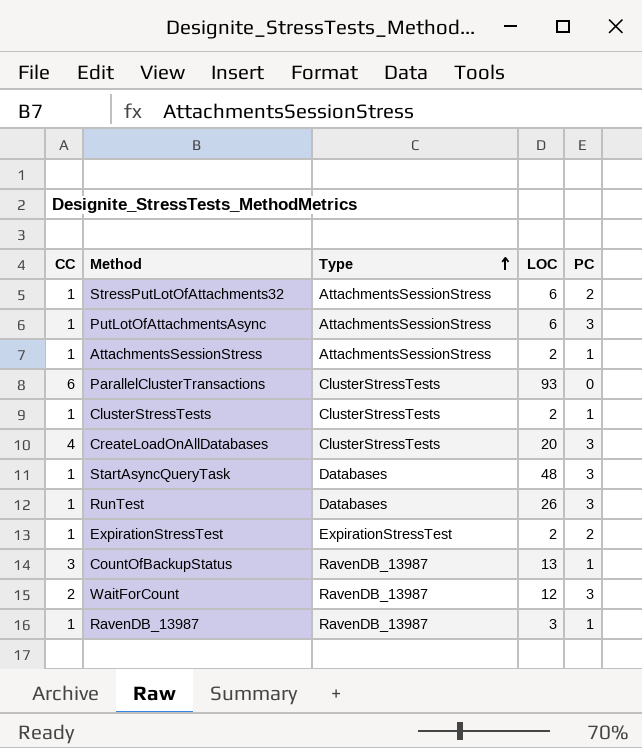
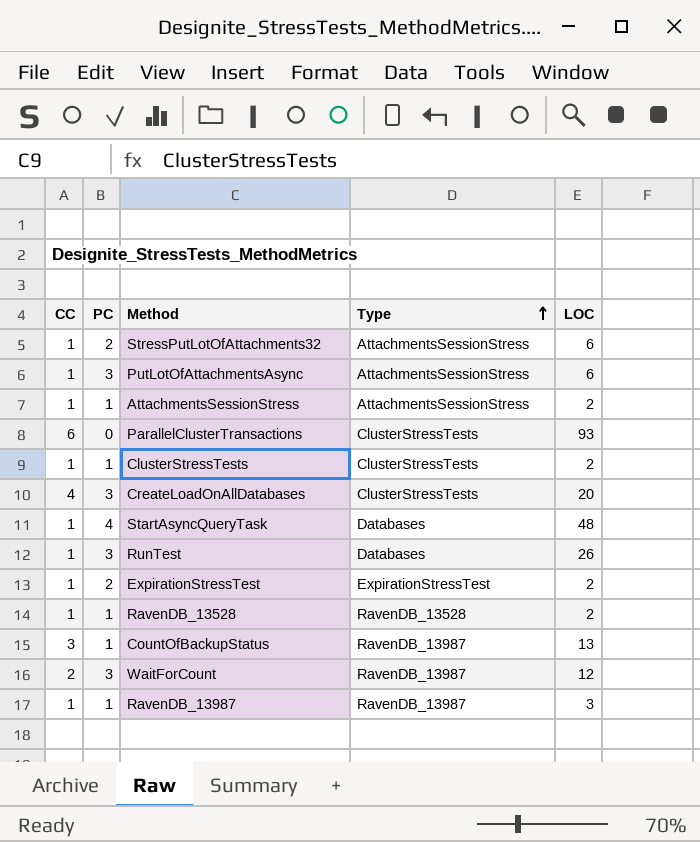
column PC | position: 5 -> 2
StartAsyncQueryTask | PC: 3 -> 4
row RavenDB_13528: none -> 1 | 1 | RavenDB_13528 | 2

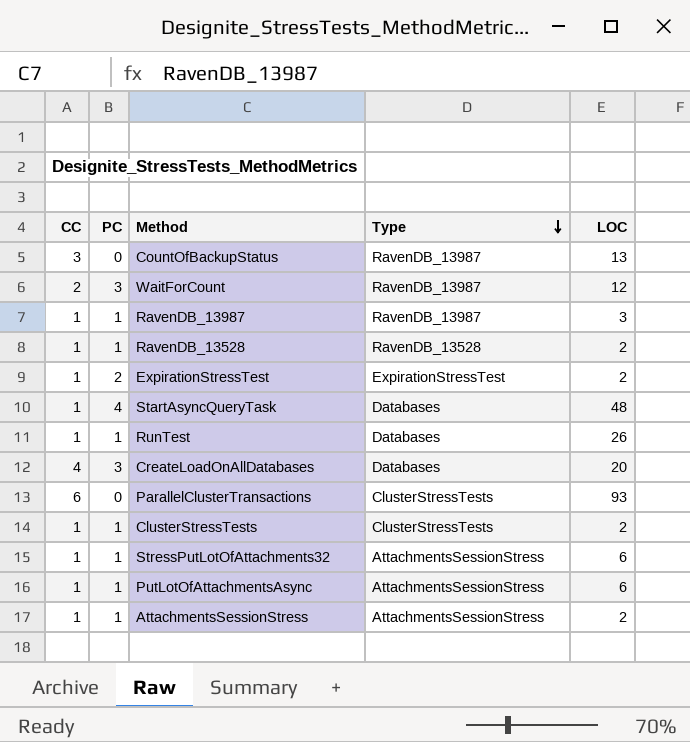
row order: Type ascending -> Type descending
CountOfBackupStatus | PC: 1 -> 0
RunTest | PC: 3 -> 1
CreateLoadOnAllDatabases | Type: ClusterStressTests -> Databases
StressPutLotOfAttachments32 | PC: 2 -> 1
PutLotOfAttachmentsAsync | PC: 3 -> 1

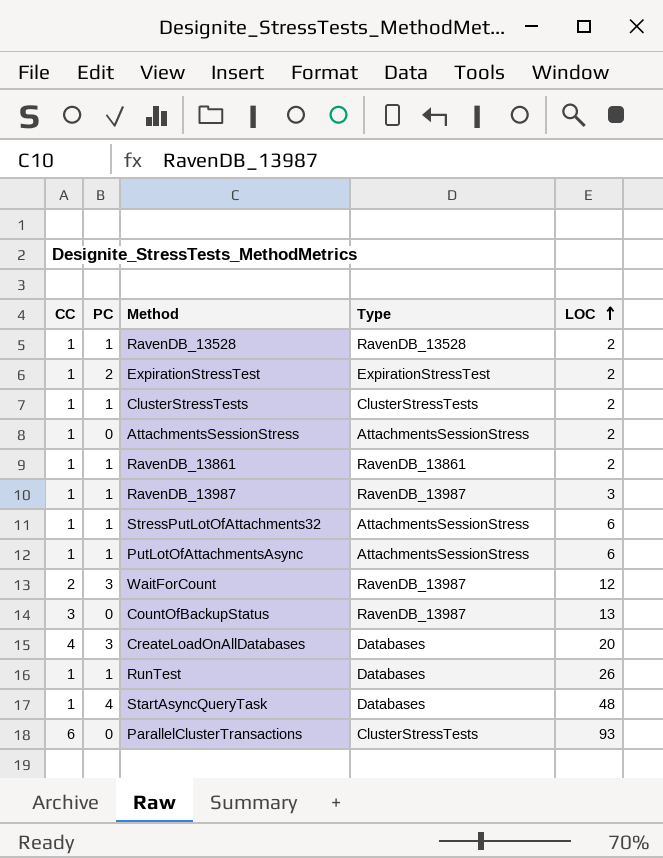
row order: Type descending -> LOC ascending
AttachmentsSessionStress | PC: 1 -> 0
row RavenDB_13861: none -> 1 | 1 | RavenDB_13861 | 2

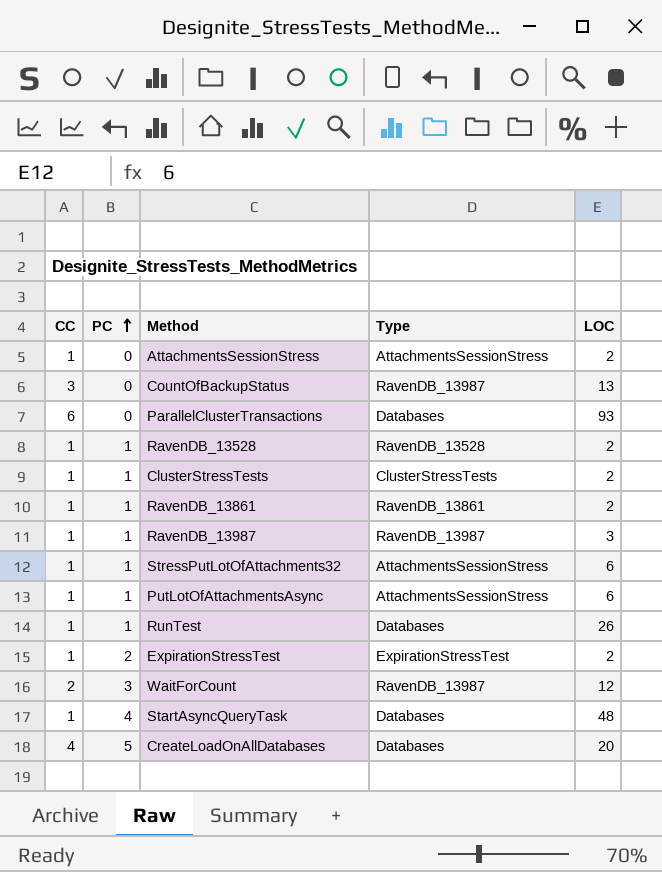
row order: LOC ascending -> PC ascending
ParallelClusterTransactions | Type: ClusterStressTests -> Databases
CreateLoadOnAllDatabases | PC: 3 -> 5

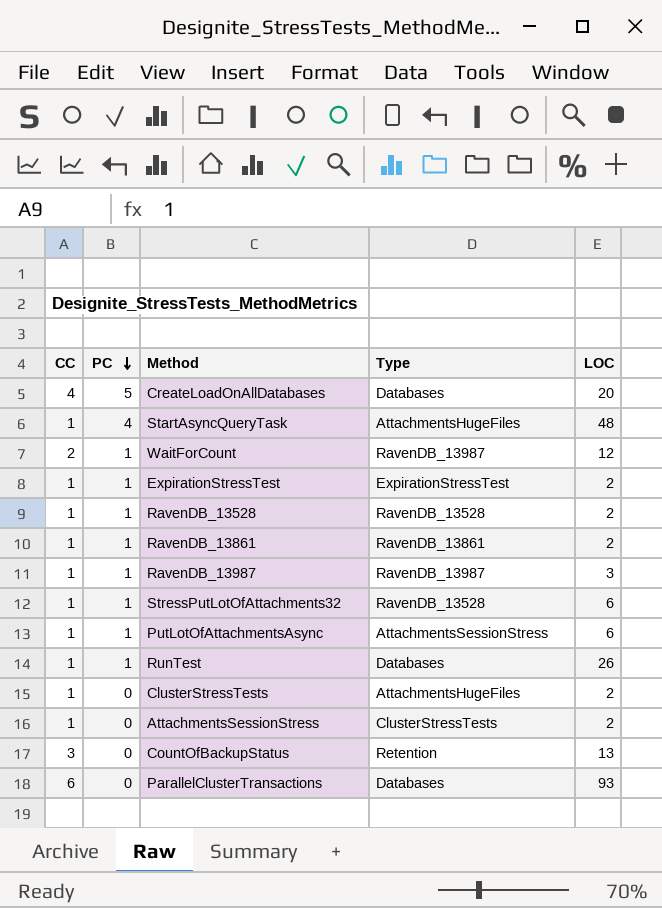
row order: PC ascending -> PC descending
StartAsyncQueryTask | Type: Databases -> AttachmentsHugeFiles
WaitForCount | PC: 3 -> 1
ExpirationStressTest | PC: 2 -> 1
StressPutLotOfAttachments32 | Type: AttachmentsSessionStress -> RavenDB_13528
ClusterStressTests | PC: 1 -> 0
ClusterStressTests | Type: ClusterStressTests -> AttachmentsHugeFiles
AttachmentsSessionStress | Type: AttachmentsSessionStress -> ClusterStressTests
CountOfBackupStatus | Type: RavenDB_13987 -> Retention

